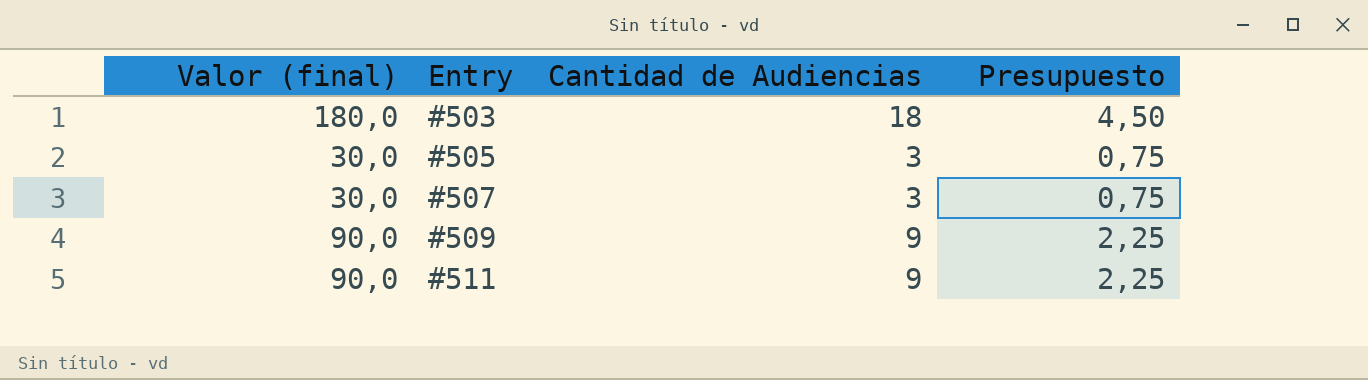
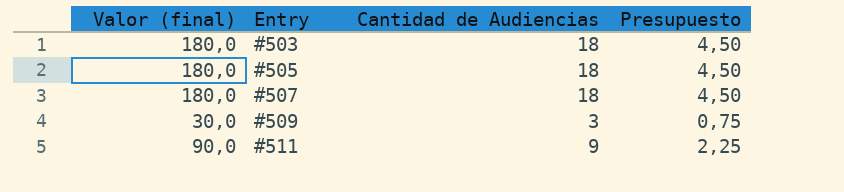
#505 | Valor (final): 30,0 -> 180,0
#505 | Cantidad de Audiencias: 3 -> 18
#505 | Presupuesto: 0,75 -> 4,50
#507 | Valor (final): 30,0 -> 180,0
#507 | Cantidad de Audiencias: 3 -> 18
#507 | Presupuesto: 0,75 -> 4,50
#509 | Valor (final): 90,0 -> 30,0
#509 | Cantidad de Audiencias: 9 -> 3
#509 | Presupuesto: 2,25 -> 0,75

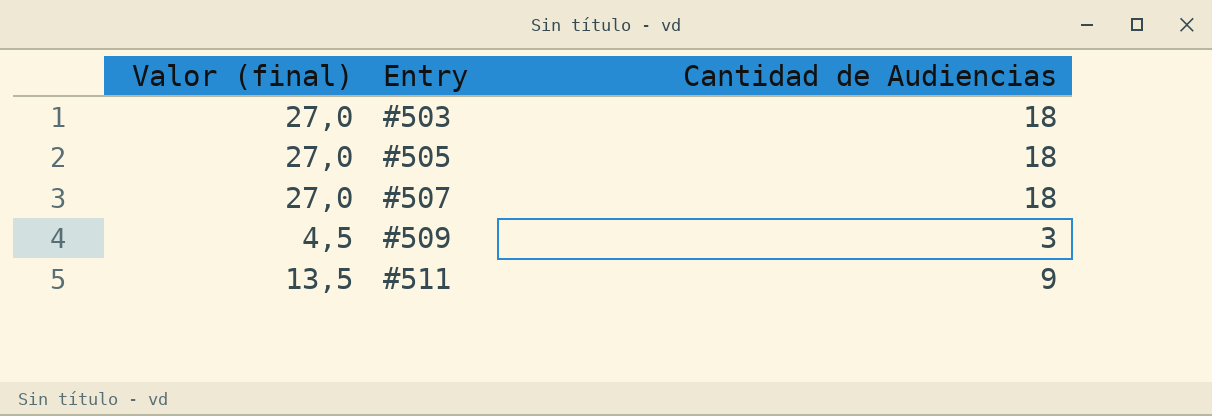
column Presupuesto | formula: [Cantidad de Audiencias] * 0,25 -> none
column Valor (final) | formula: [Cantidad de Audiencias] * 10 -> [Cantidad de Audiencias] * 1,5

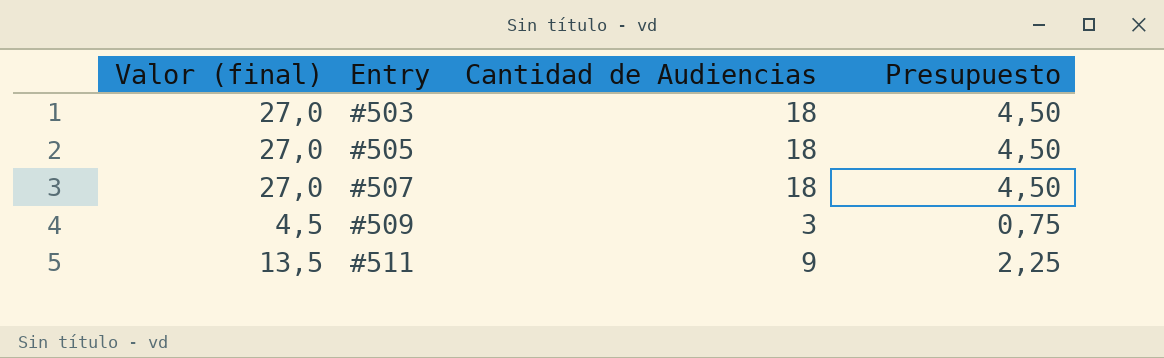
column Presupuesto | formula: none -> [Cantidad de Audiencias] * 0,25

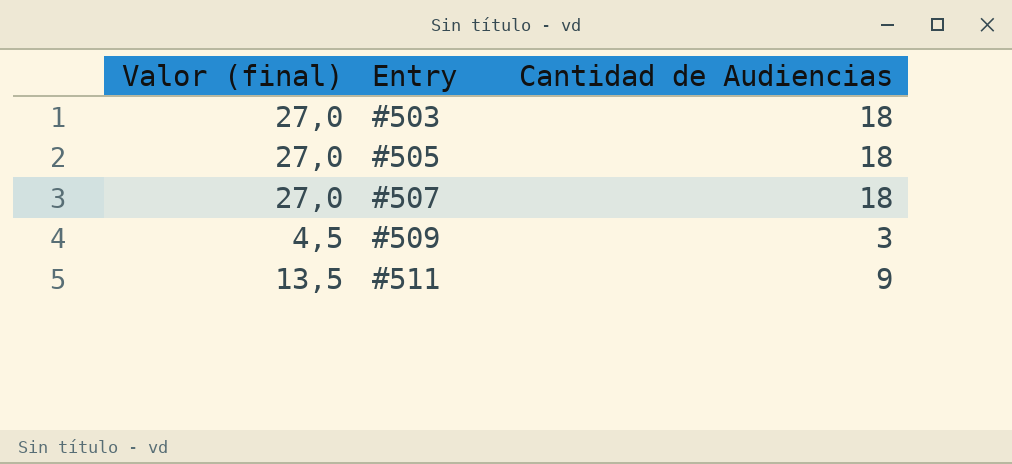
column Presupuesto | formula: [Cantidad de Audiencias] * 0,25 -> none

